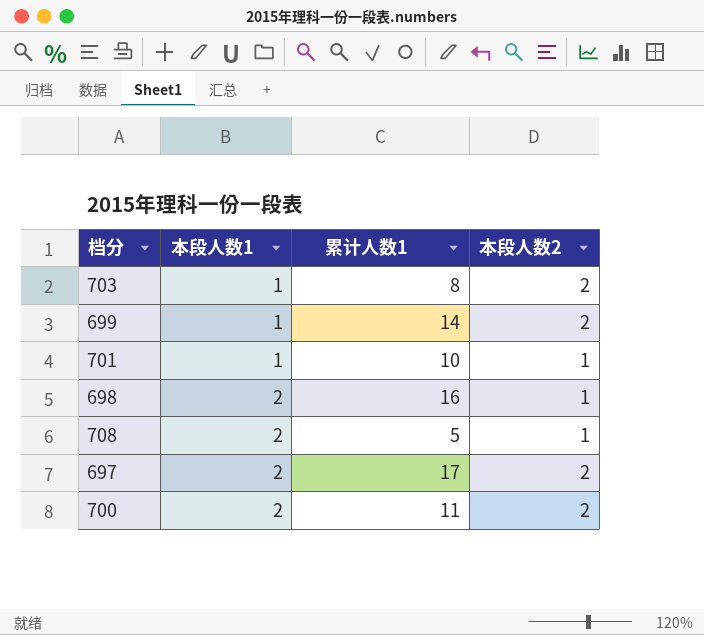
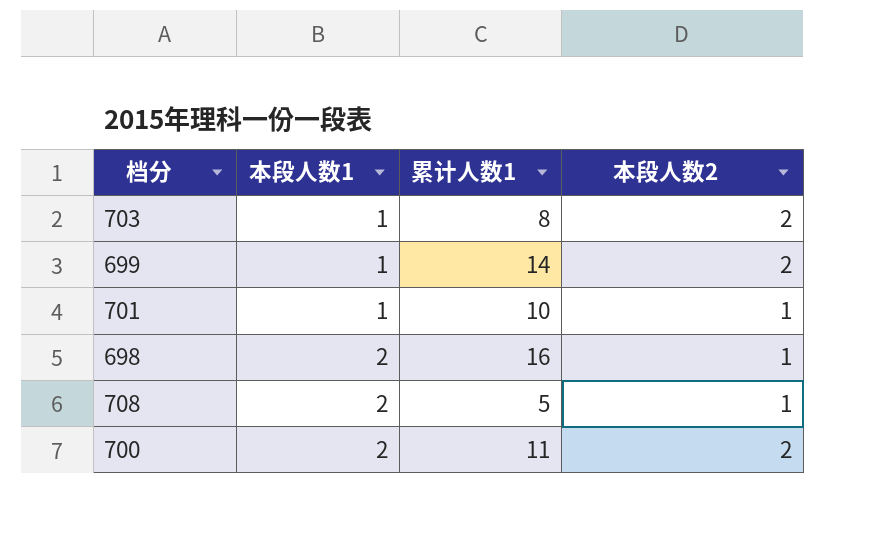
row 697: 2 | 17 | 2 -> none

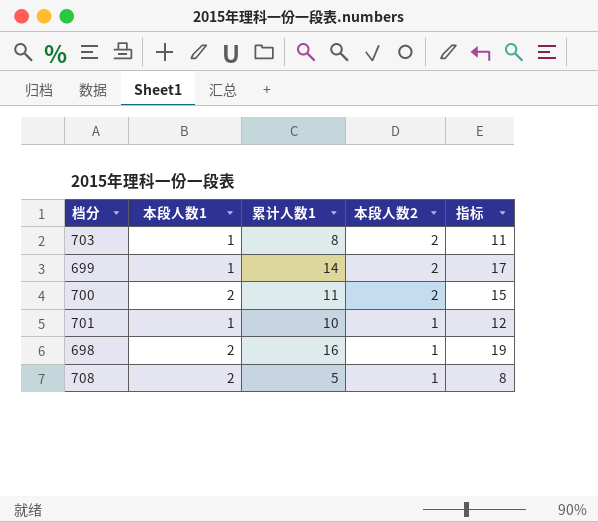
row order: 本段人数1 ascending -> 本段人数2 descending
column 指标 | formula: none -> [本段人数1] + [累计人数1] + [本段人数2]

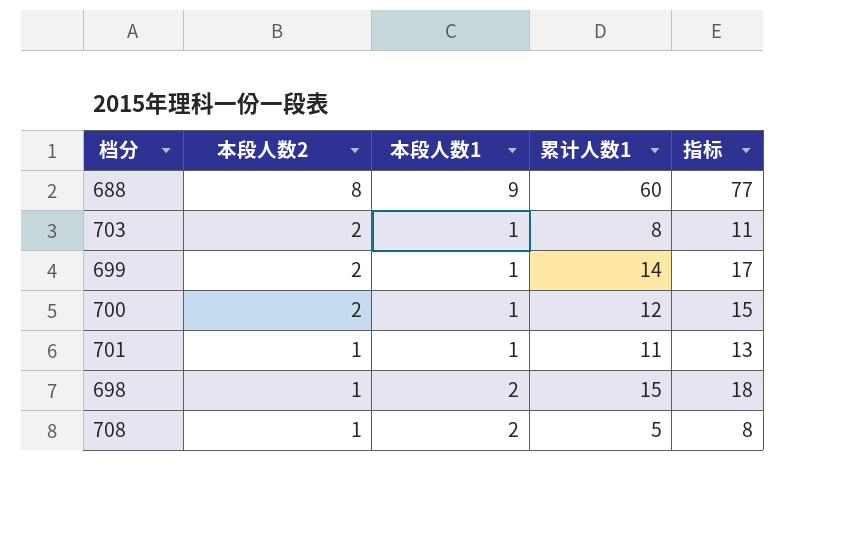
column 本段人数2 | position: 4 -> 2
row 688: none -> 8 | 9 | 60 | 77
700 | 本段人数1: 2 -> 1
700 | 累计人数1: 11 -> 12
701 | 累计人数1: 10 -> 11
701 | 指标: 12 -> 13
698 | 累计人数1: 16 -> 15
698 | 指标: 19 -> 18

